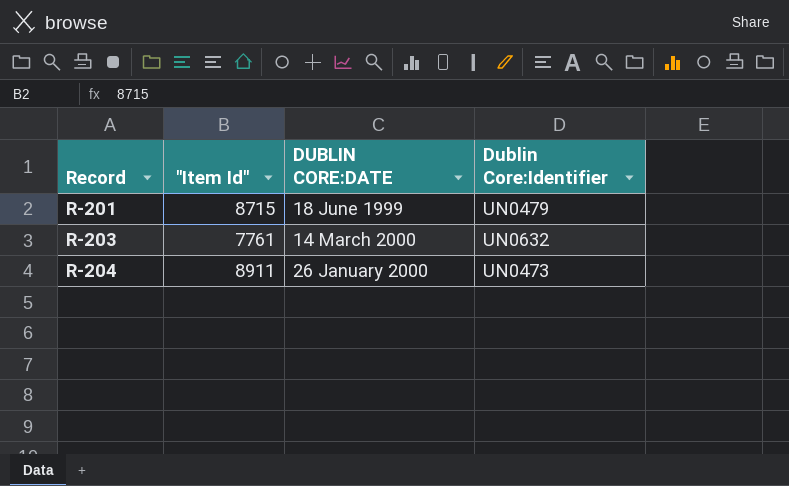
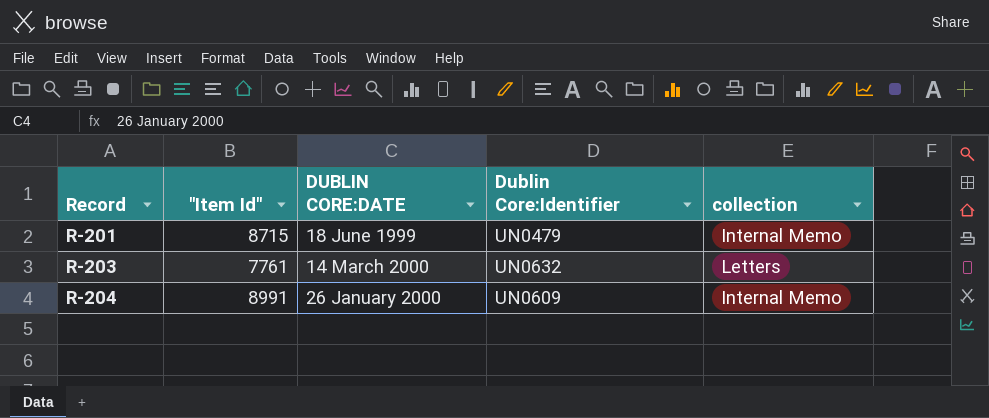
column collection | position: none -> 5
R-204 | "Item Id": 8911 -> 8991
R-204 | Dublin Core:Identifier: UN0473 -> UN0609

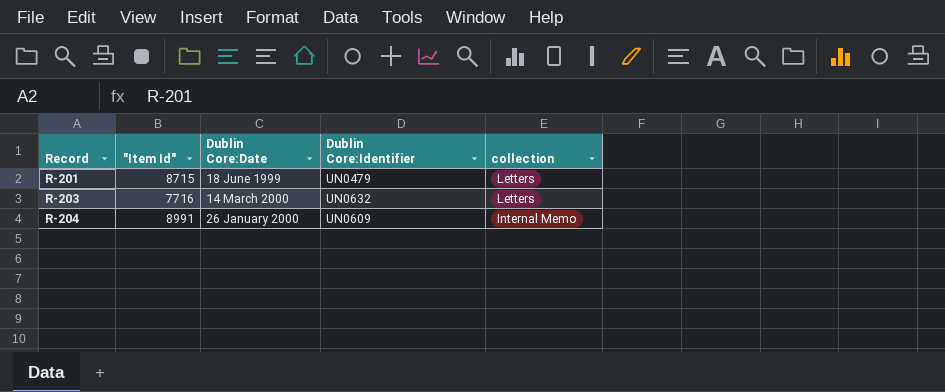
column name: DUBLIN CORE:DATE -> Dublin Core:Date
R-201 | collection: Internal Memo -> Letters
R-203 | "Item Id": 7761 -> 7716

